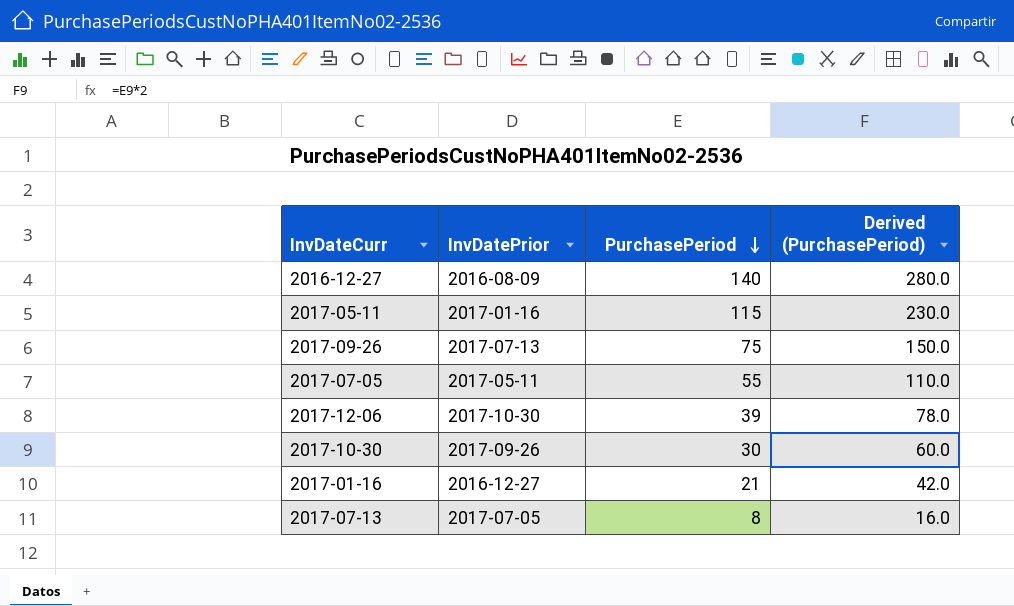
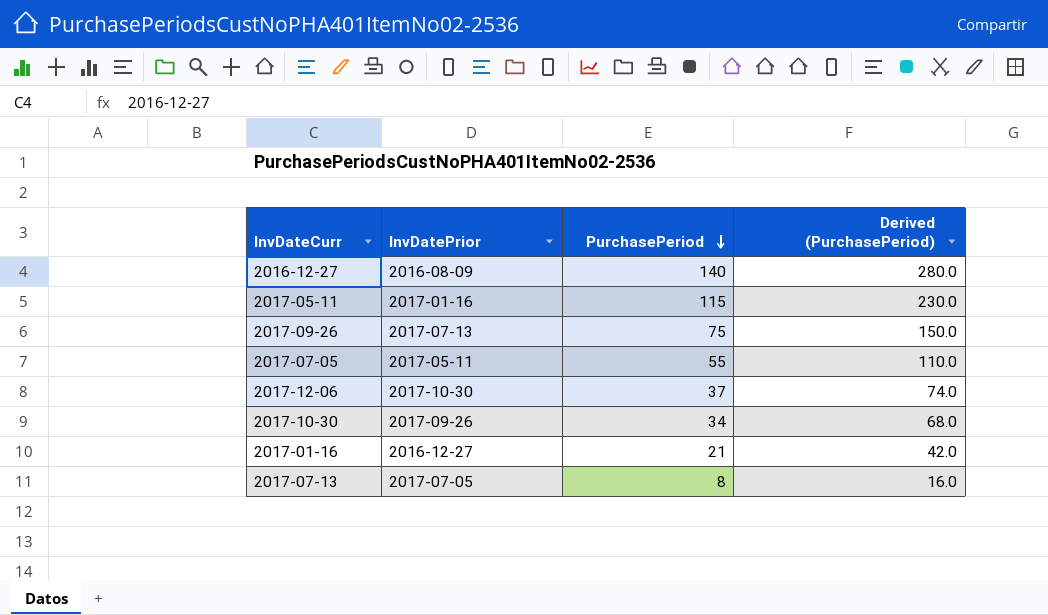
2017-12-06 | PurchasePeriod: 39 -> 37
2017-12-06 | Derived (PurchasePeriod): 78.0 -> 74.0
2017-10-30 | PurchasePeriod: 30 -> 34
2017-10-30 | Derived (PurchasePeriod): 60.0 -> 68.0

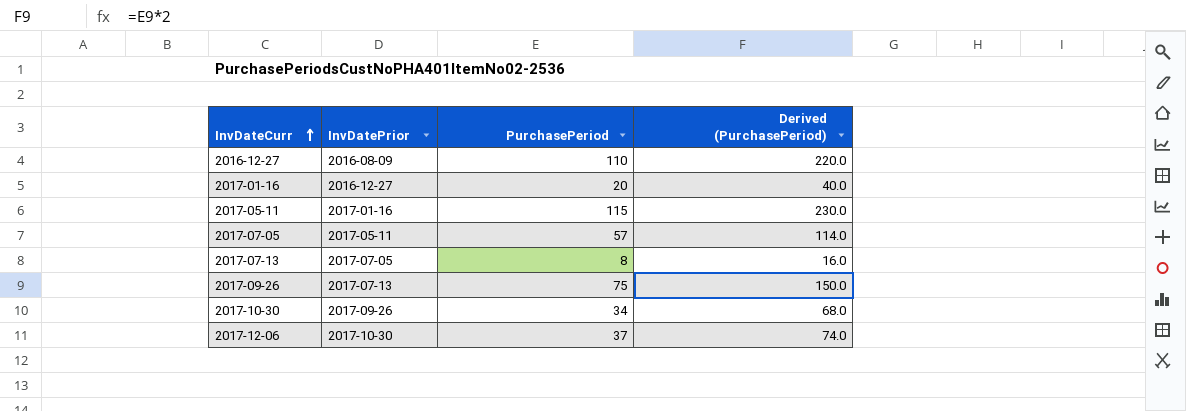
row order: PurchasePeriod descending -> InvDateCurr ascending
2016-12-27 | PurchasePeriod: 140 -> 110
2016-12-27 | Derived (PurchasePeriod): 280.0 -> 220.0
2017-01-16 | PurchasePeriod: 21 -> 20
2017-01-16 | Derived (PurchasePeriod): 42.0 -> 40.0
2017-07-05 | PurchasePeriod: 55 -> 57
2017-07-05 | Derived (PurchasePeriod): 110.0 -> 114.0

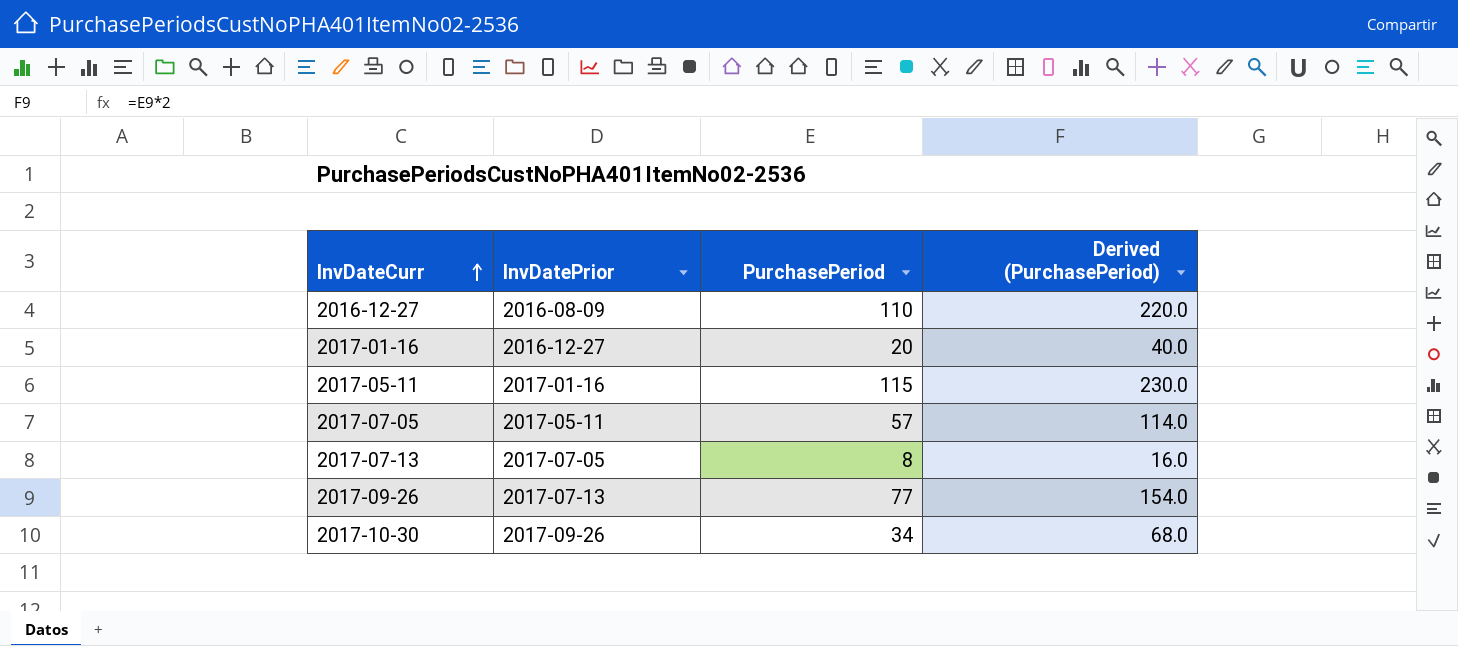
row 2017-12-06: 2017-10-30 | 37 | 74.0 -> none
2017-09-26 | PurchasePeriod: 75 -> 77
2017-09-26 | Derived (PurchasePeriod): 150.0 -> 154.0

